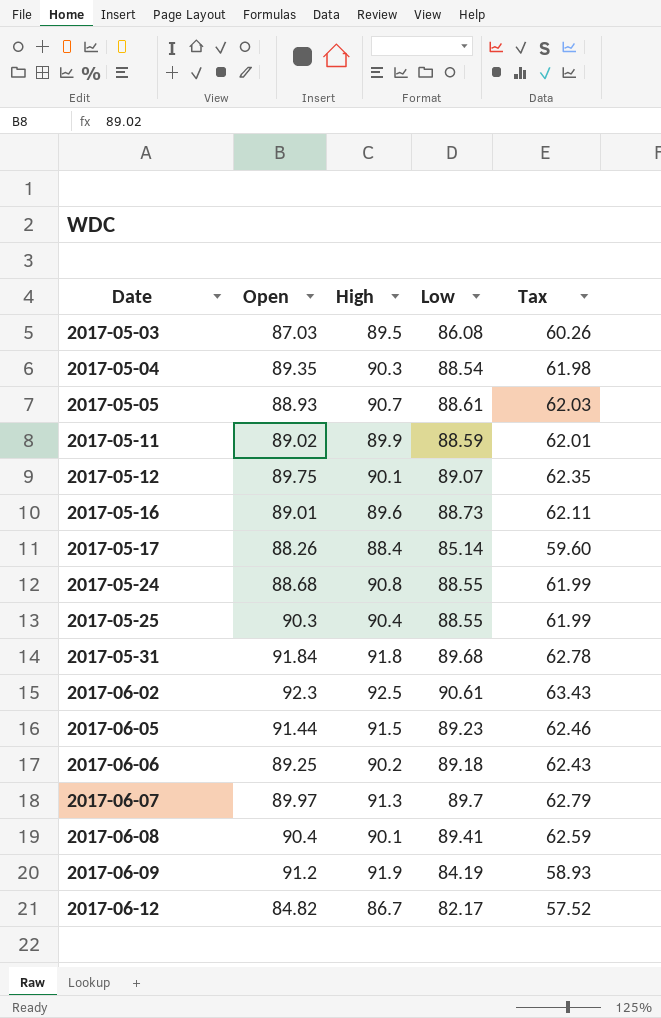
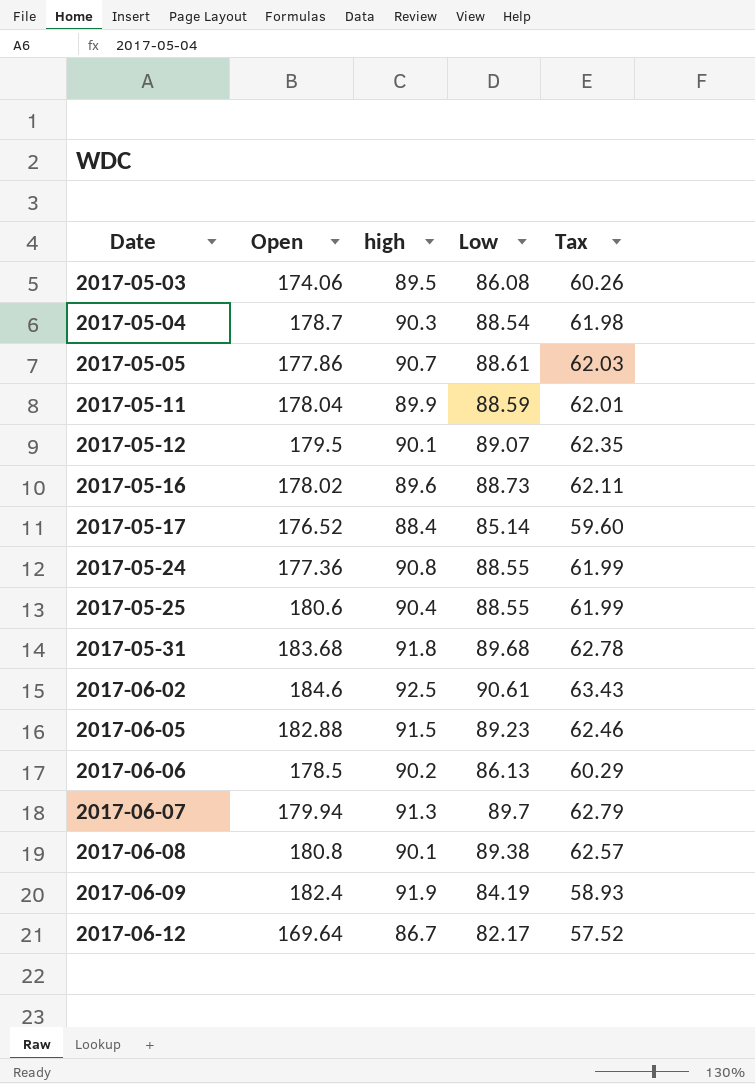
column name: High -> high
2017-05-03 | Open: 87.03 -> 174.06
2017-05-04 | Open: 89.35 -> 178.7
2017-05-05 | Open: 88.93 -> 177.86
2017-05-11 | Open: 89.02 -> 178.04
2017-05-12 | Open: 89.75 -> 179.5
2017-05-16 | Open: 89.01 -> 178.02
2017-05-17 | Open: 88.26 -> 176.52
2017-05-24 | Open: 88.68 -> 177.36
2017-05-25 | Open: 90.3 -> 180.6
2017-05-31 | Open: 91.84 -> 183.68
2017-06-02 | Open: 92.3 -> 184.6
2017-06-05 | Open: 91.44 -> 182.88
2017-06-06 | Open: 89.25 -> 178.5
2017-06-06 | Low: 89.18 -> 86.13
2017-06-06 | Tax: 62.43 -> 60.29
2017-06-07 | Open: 89.97 -> 179.94
2017-06-08 | Open: 90.4 -> 180.8
2017-06-08 | Low: 89.41 -> 89.38
2017-06-08 | Tax: 62.59 -> 62.57
2017-06-09 | Open: 91.2 -> 182.4
2017-06-12 | Open: 84.82 -> 169.64

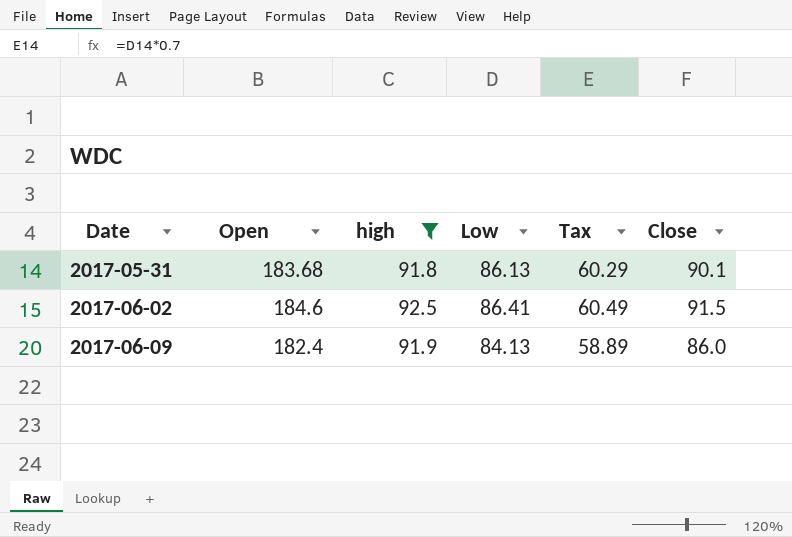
filter: none -> high >= 91.8
column Close | position: none -> 6
2017-05-31 | Low: 89.68 -> 86.13
2017-05-31 | Tax: 62.78 -> 60.29
2017-06-02 | Low: 90.61 -> 86.41
2017-06-02 | Tax: 63.43 -> 60.49
2017-06-09 | Low: 84.19 -> 84.13
2017-06-09 | Tax: 58.93 -> 58.89

